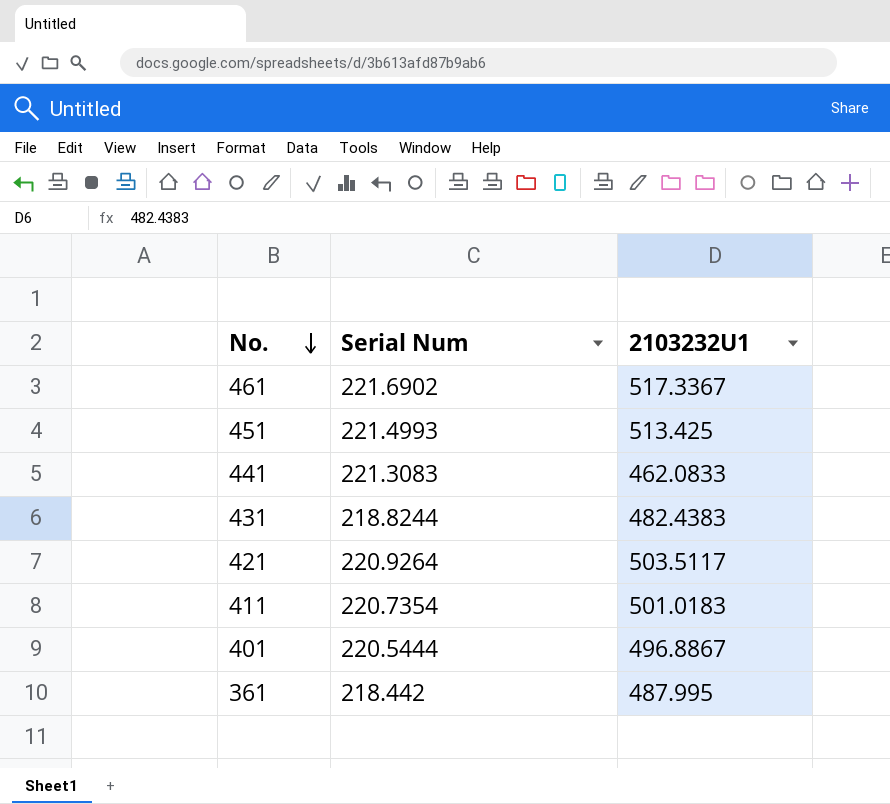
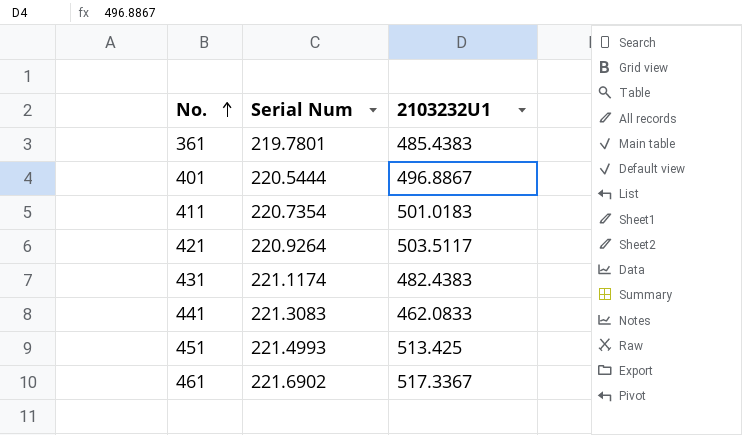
row order: No. descending -> No. ascending
361 | Serial Num: 218.442 -> 219.7801
361 | 2103232U1: 487.995 -> 485.4383
431 | Serial Num: 218.8244 -> 221.1174

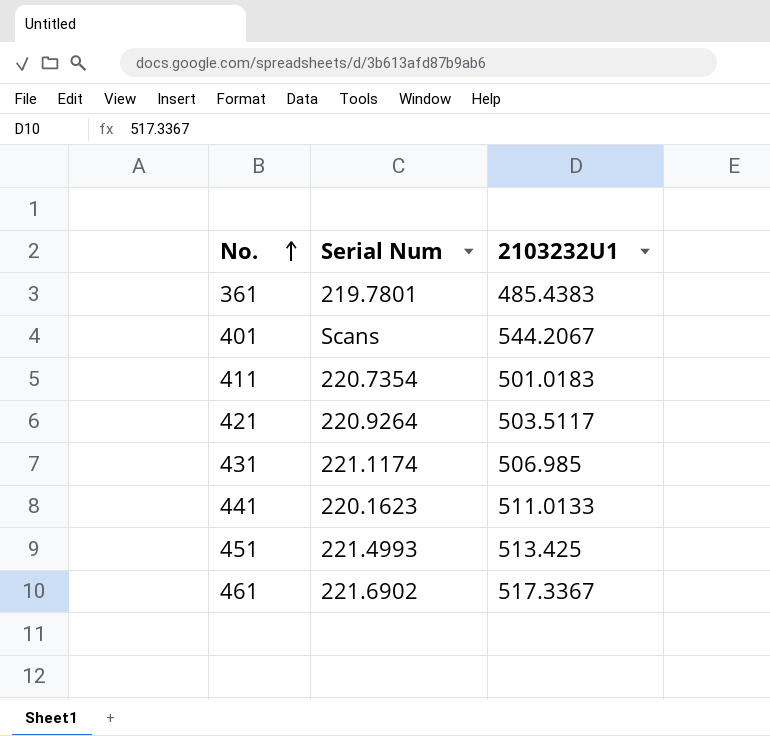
401 | Serial Num: 220.5444 -> Scans
401 | 2103232U1: 496.8867 -> 544.2067
431 | 2103232U1: 482.4383 -> 506.985
441 | Serial Num: 221.3083 -> 220.1623
441 | 2103232U1: 462.0833 -> 511.0133

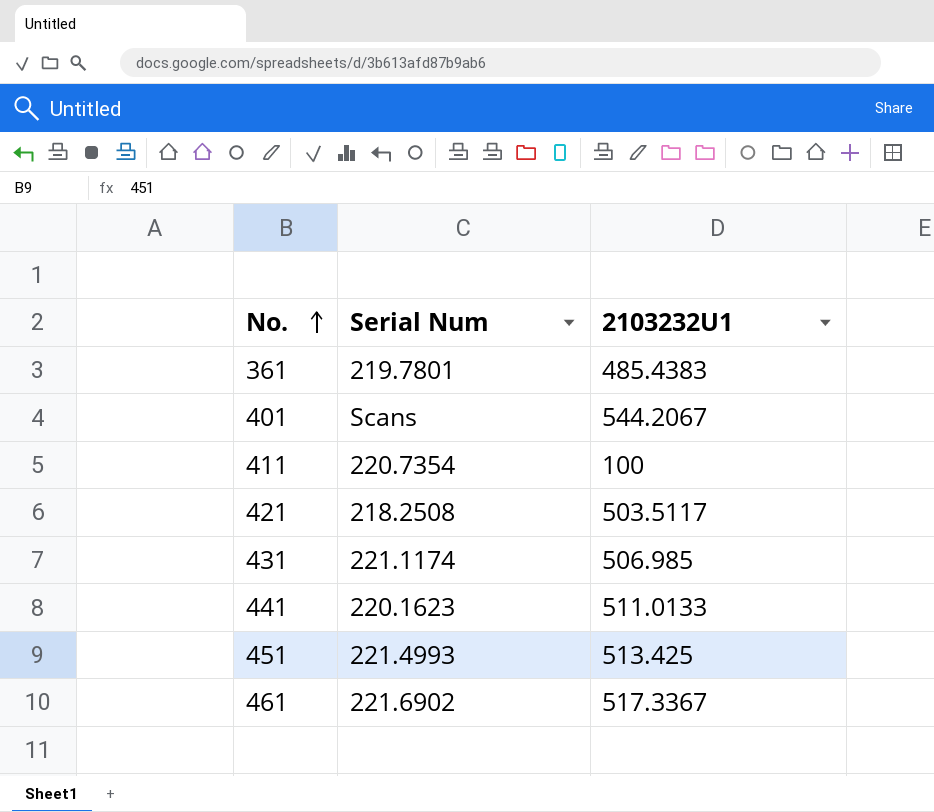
411 | 2103232U1: 501.0183 -> 100
421 | Serial Num: 220.9264 -> 218.2508

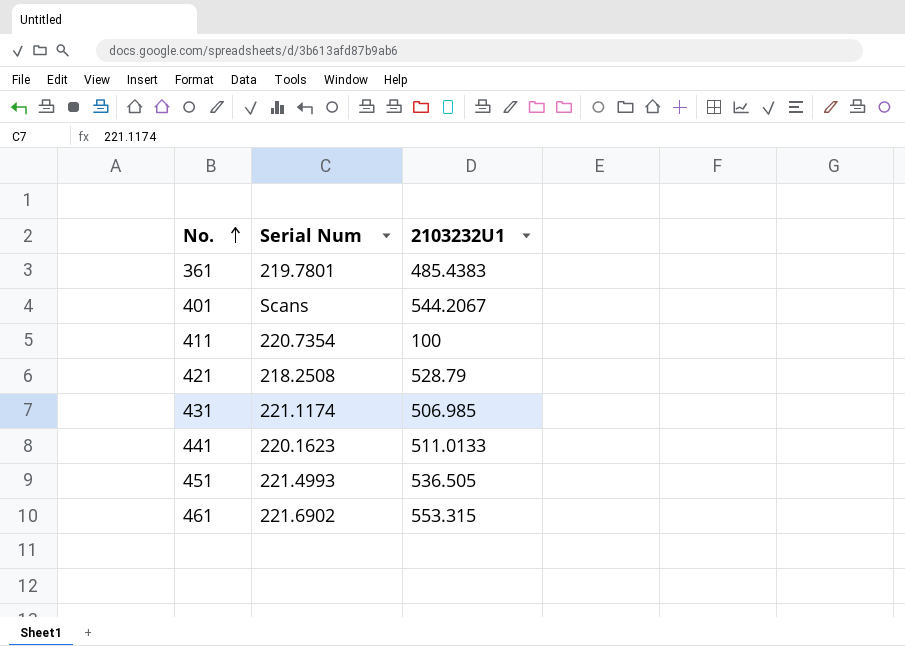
421 | 2103232U1: 503.5117 -> 528.79
451 | 2103232U1: 513.425 -> 536.505
461 | 2103232U1: 517.3367 -> 553.315

